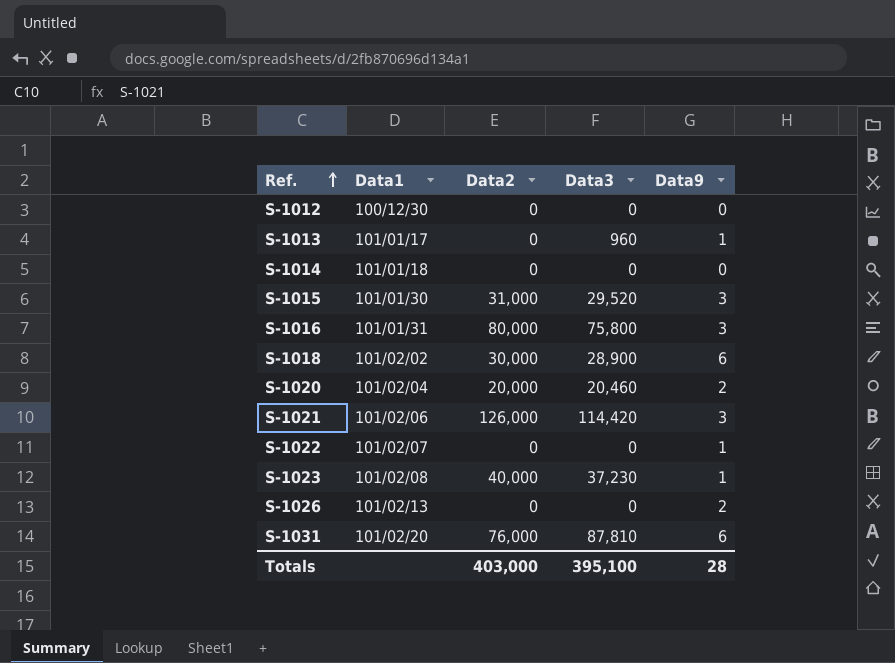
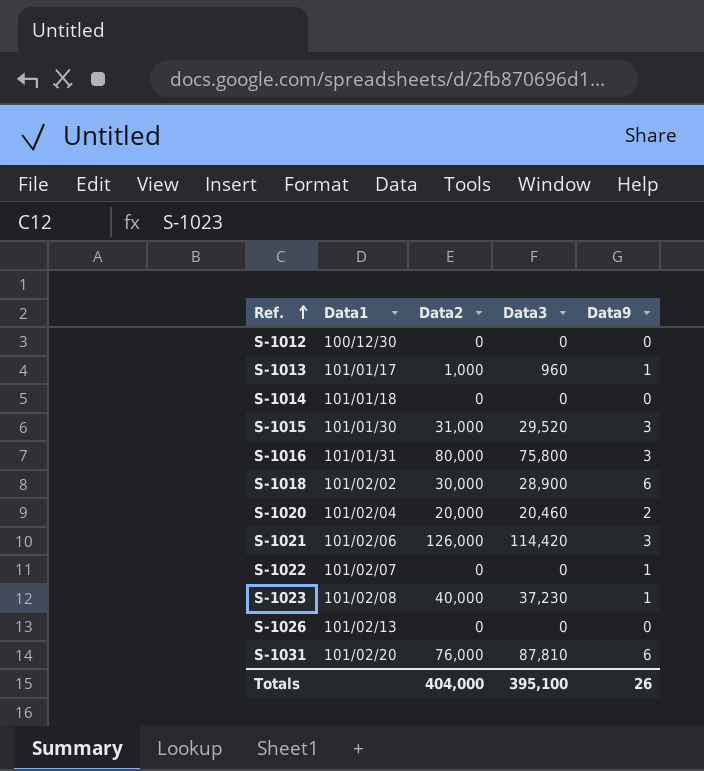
S-1013 | Data2: 0 -> 1,000
S-1026 | Data9: 2 -> 0
Totals | Data2: 403,000 -> 404,000
Totals | Data9: 28 -> 26

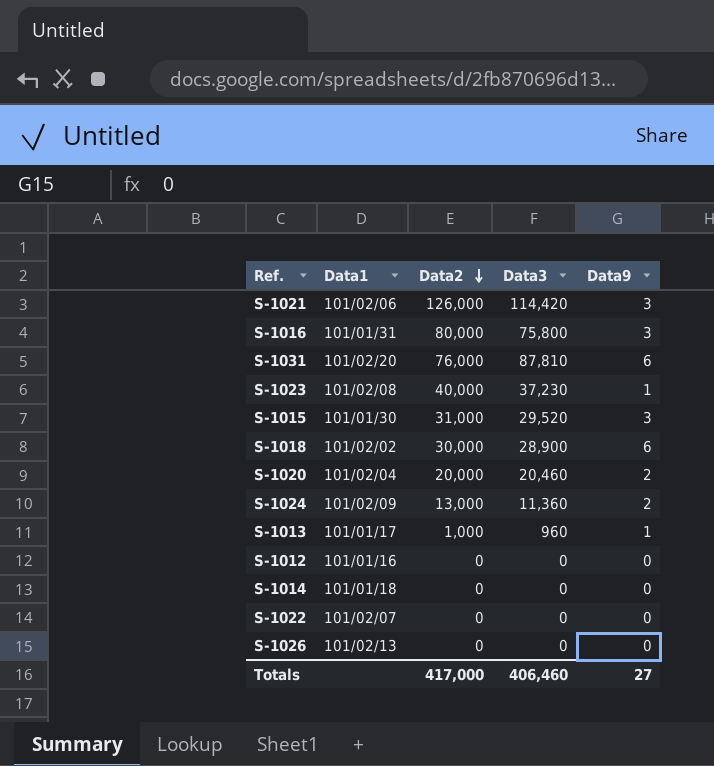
row order: Ref. ascending -> Data2 descending
row S-1024: none -> 101/02/09 | 13,000 | 11,360 | 2
S-1012 | Data1: 100/12/30 -> 101/01/16
S-1022 | Data9: 1 -> 0
Totals | Data2: 404,000 -> 417,000
Totals | Data3: 395,100 -> 406,460
Totals | Data9: 26 -> 27

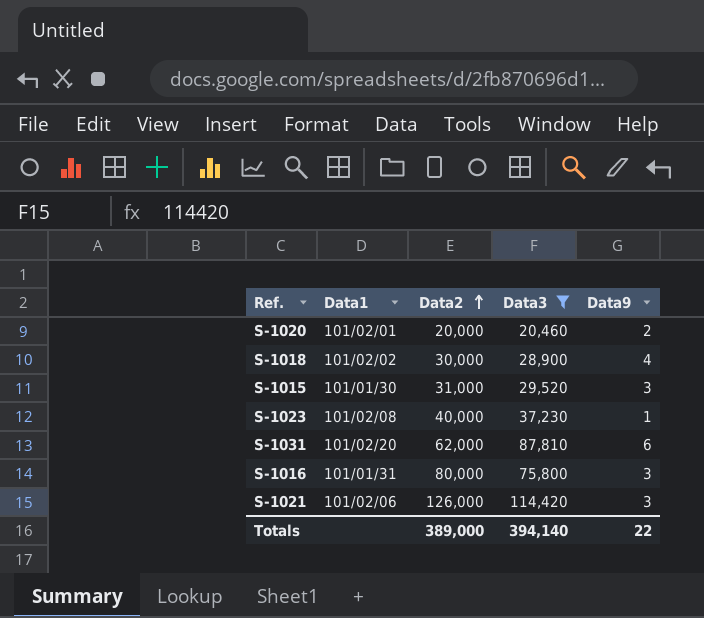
filter: none -> Data3 >= 20,460
row order: Data2 descending -> Data2 ascending
S-1020 | Data1: 101/02/04 -> 101/02/01
S-1018 | Data9: 6 -> 4
S-1031 | Data2: 76,000 -> 62,000
Totals | Data2: 417,000 -> 389,000
Totals | Data3: 406,460 -> 394,140
Totals | Data9: 27 -> 22

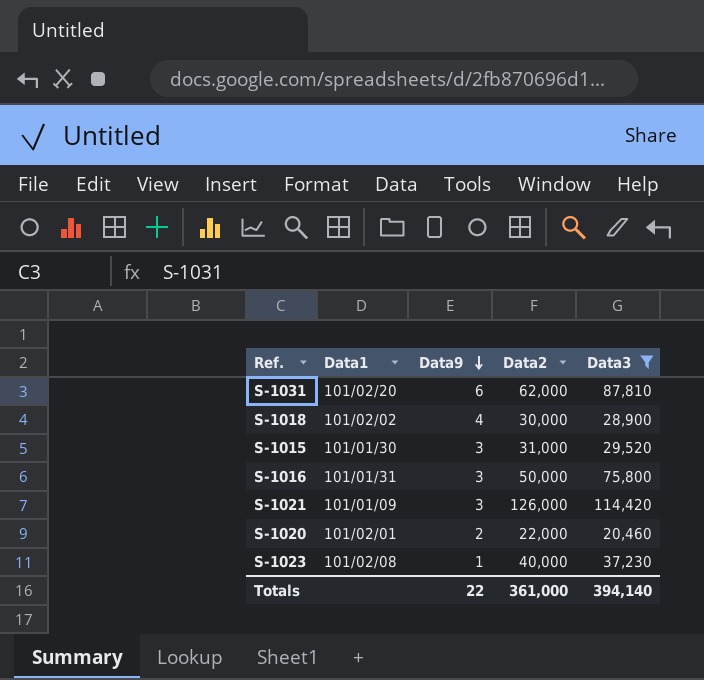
row order: Data2 ascending -> Data9 descending
column Data9 | position: 5 -> 3
S-1016 | Data2: 80,000 -> 50,000
S-1021 | Data1: 101/02/06 -> 101/01/09
S-1020 | Data2: 20,000 -> 22,000
Totals | Data2: 389,000 -> 361,000

